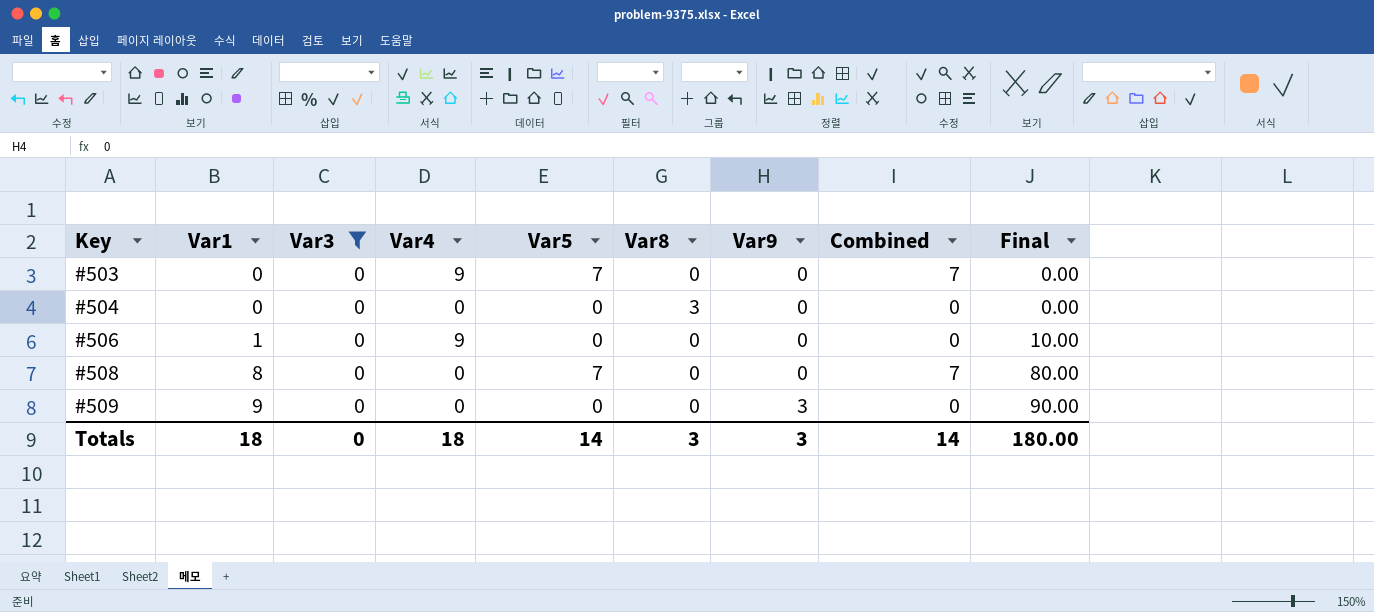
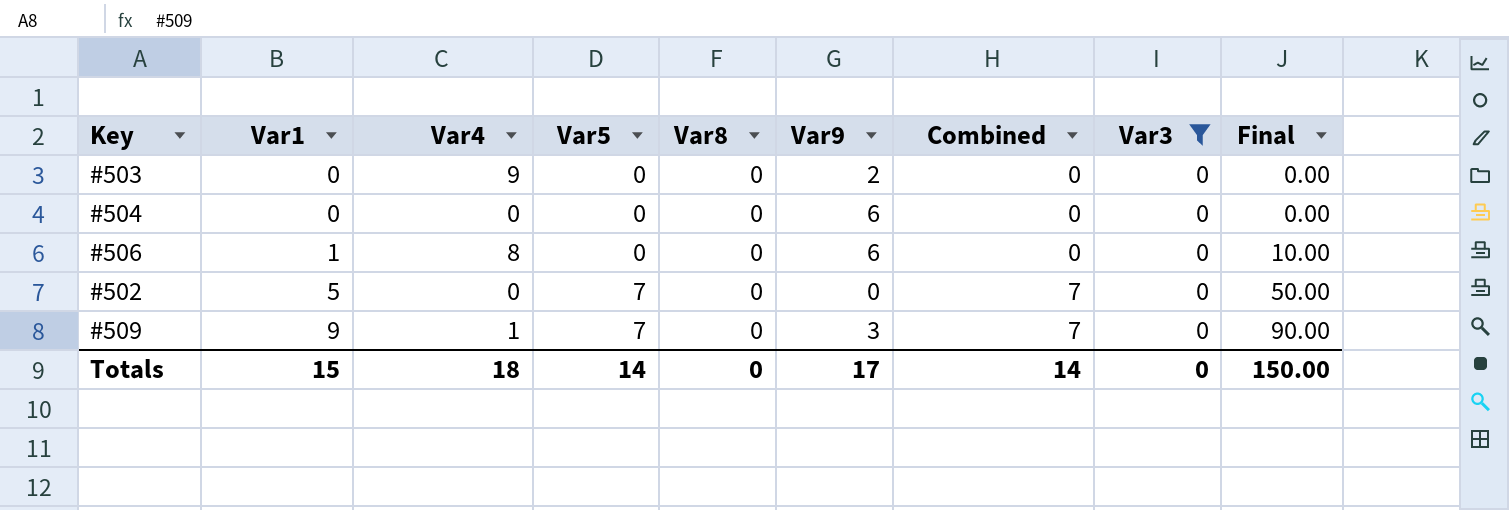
column Var3 | position: 3 -> 8
row #508: 8 | 0 | 0 | 7 | 0 | 0 | 7 | 80.00 -> none
#503 | Var5: 7 -> 0
#503 | Var9: 0 -> 2
#503 | Combined: 7 -> 0
#504 | Var8: 3 -> 0
#504 | Var9: 0 -> 6
#506 | Var4: 9 -> 8
#506 | Var9: 0 -> 6
row #502: none -> 5 | 0 | 7 | 0 | 0 | 7 | 0 | 50.00
#509 | Var4: 0 -> 1
#509 | Var5: 0 -> 7
#509 | Combined: 0 -> 7
Totals | Var1: 18 -> 15
Totals | Var8: 3 -> 0
Totals | Var9: 3 -> 17
Totals | Final: 180.00 -> 150.00

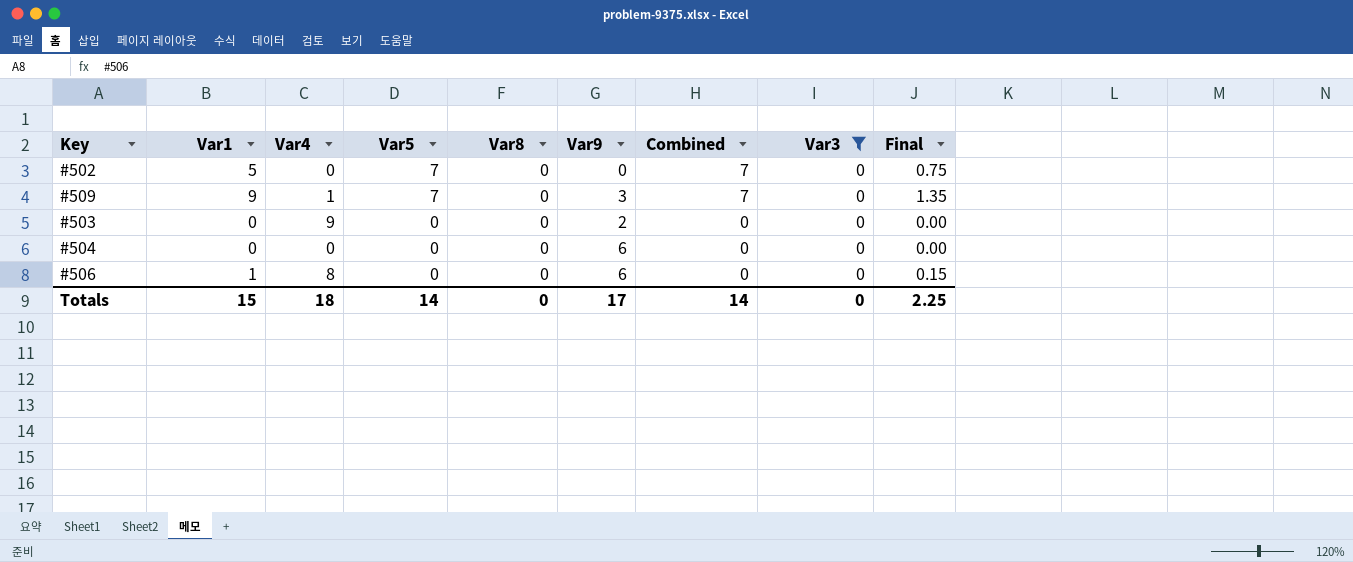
row order: Var1 ascending -> Var5 descending
column Final | formula: [Var1] * 10 -> [Var1] * 0.15
Totals | Final: 150.00 -> 2.25

